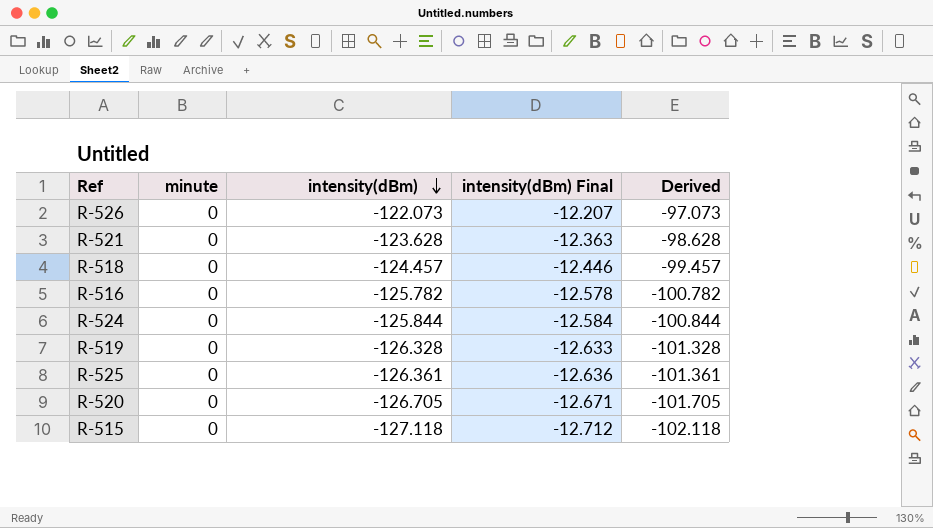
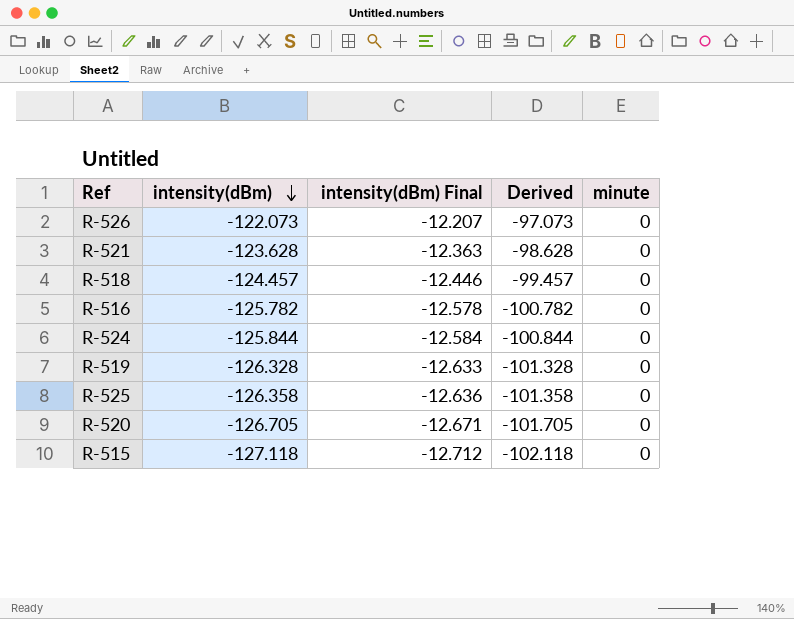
column minute | position: 2 -> 5
R-525 | intensity(dBm): -126.361 -> -126.358
R-525 | Derived: -101.361 -> -101.358

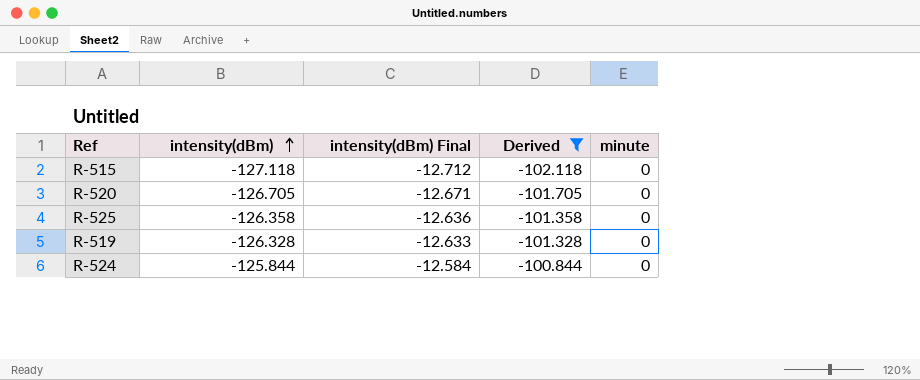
filter: none -> Derived <= -100.844
row order: intensity(dBm) descending -> intensity(dBm) ascending

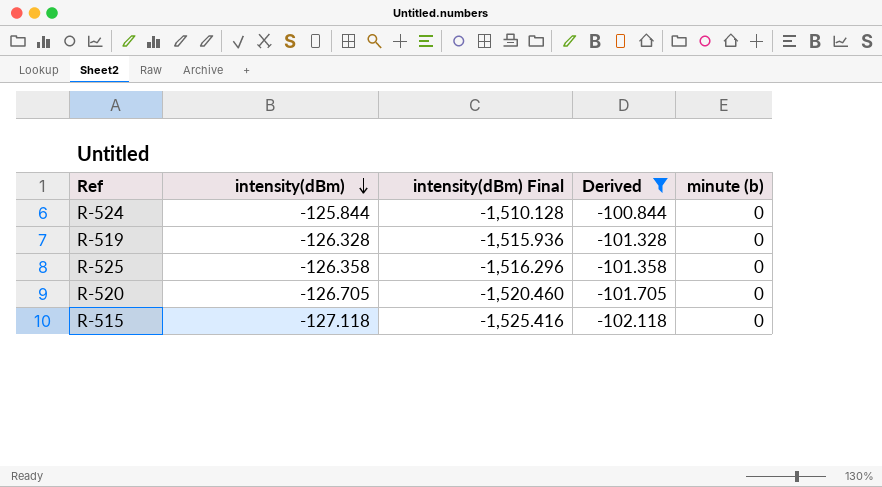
row order: intensity(dBm) ascending -> intensity(dBm) descending
column intensity(dBm) Final | formula: [intensity(dBm)] * 0.1 -> [intensity(dBm)] * 12
column name: minute -> minute (b)

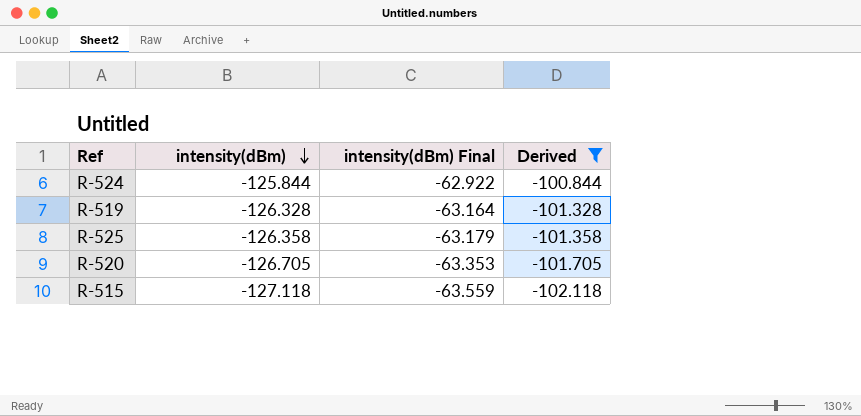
column minute (b) | position: 5 -> none
column intensity(dBm) Final | formula: [intensity(dBm)] * 12 -> [intensity(dBm)] * 0.5

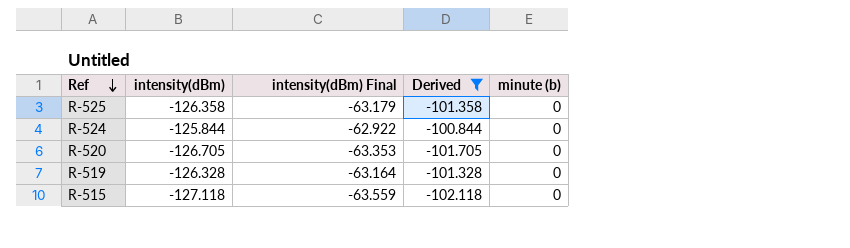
row order: intensity(dBm) descending -> Ref descending
column minute (b) | position: none -> 5

